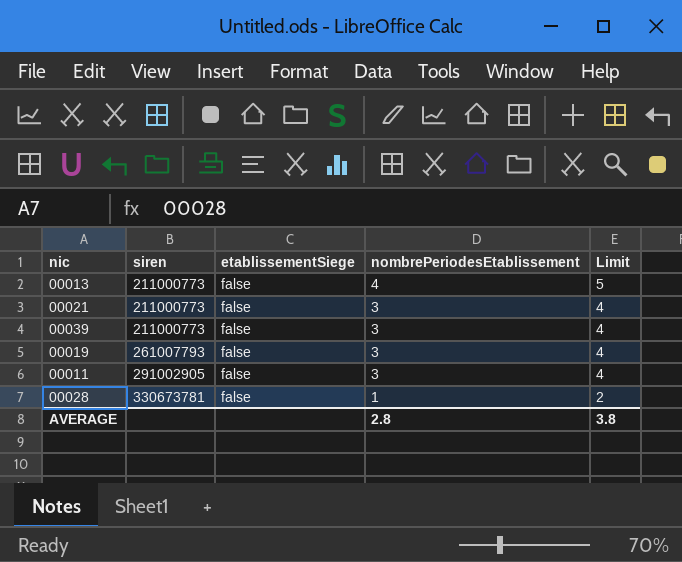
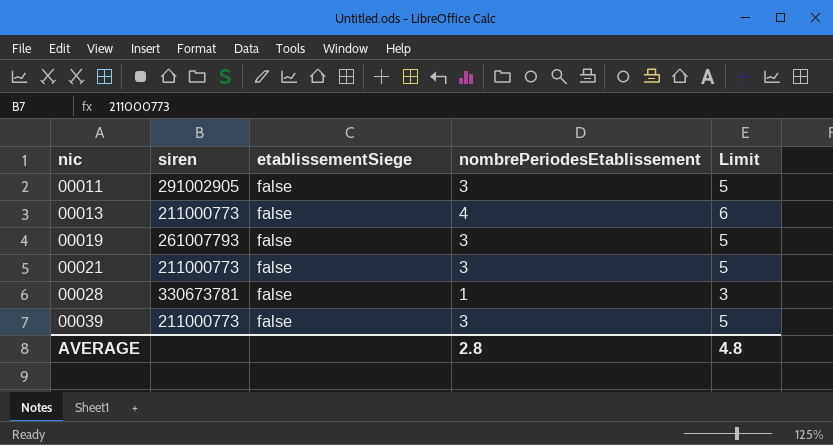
row order: siren ascending -> nic ascending
column Limit | formula: [nombrePeriodesEtablissement] + 1 -> [nombrePeriodesEtablissement] + 2
AVERAGE | Limit: 3.8 -> 4.8

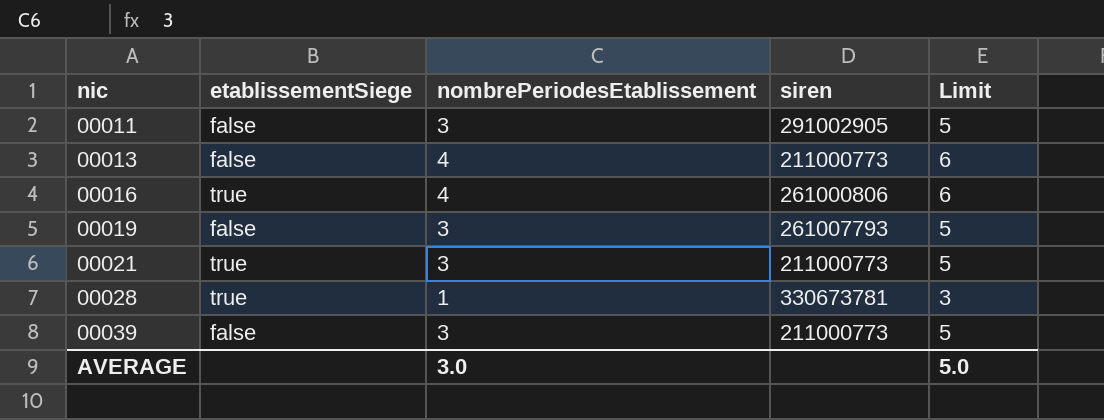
column siren | position: 2 -> 4
row 00016: none -> true | 4 | 261000806 | 6
00021 | etablissementSiege: false -> true
00028 | etablissementSiege: false -> true
AVERAGE | nombrePeriodesEtablissement: 2.8 -> 3.0
AVERAGE | Limit: 4.8 -> 5.0

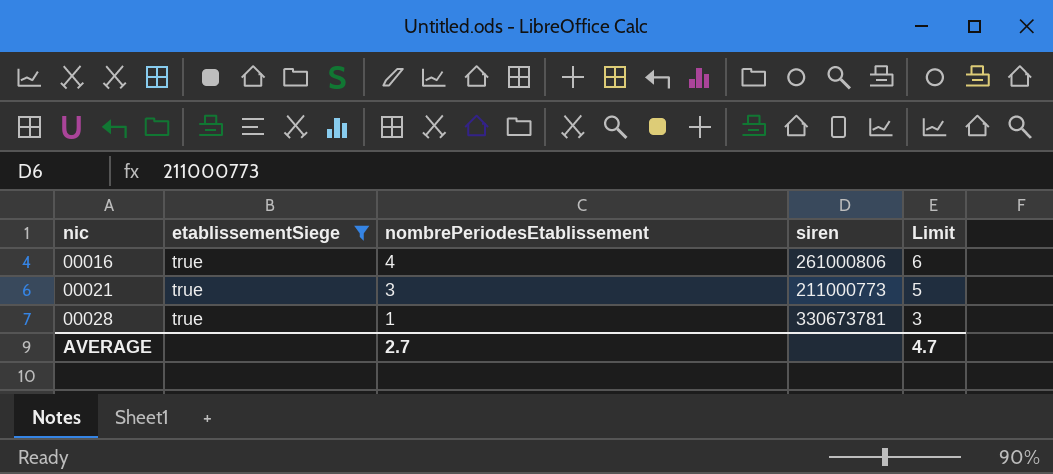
filter: none -> etablissementSiege = true
AVERAGE | nombrePeriodesEtablissement: 3.0 -> 2.7
AVERAGE | Limit: 5.0 -> 4.7

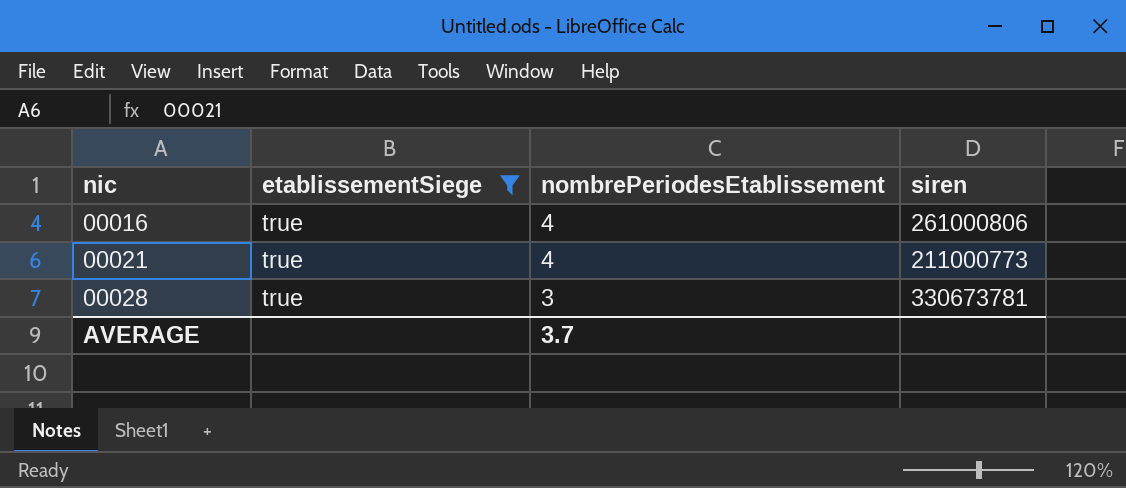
column Limit | formula: [nombrePeriodesEtablissement] + 2 -> none
00021 | nombrePeriodesEtablissement: 3 -> 4
00028 | nombrePeriodesEtablissement: 1 -> 3
AVERAGE | nombrePeriodesEtablissement: 2.7 -> 3.7

